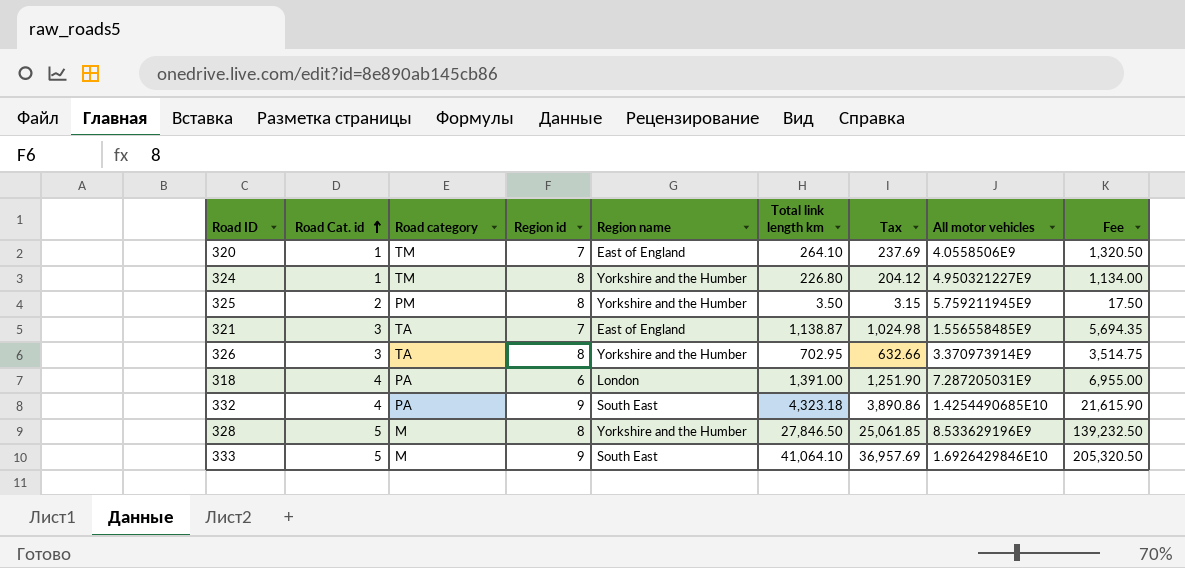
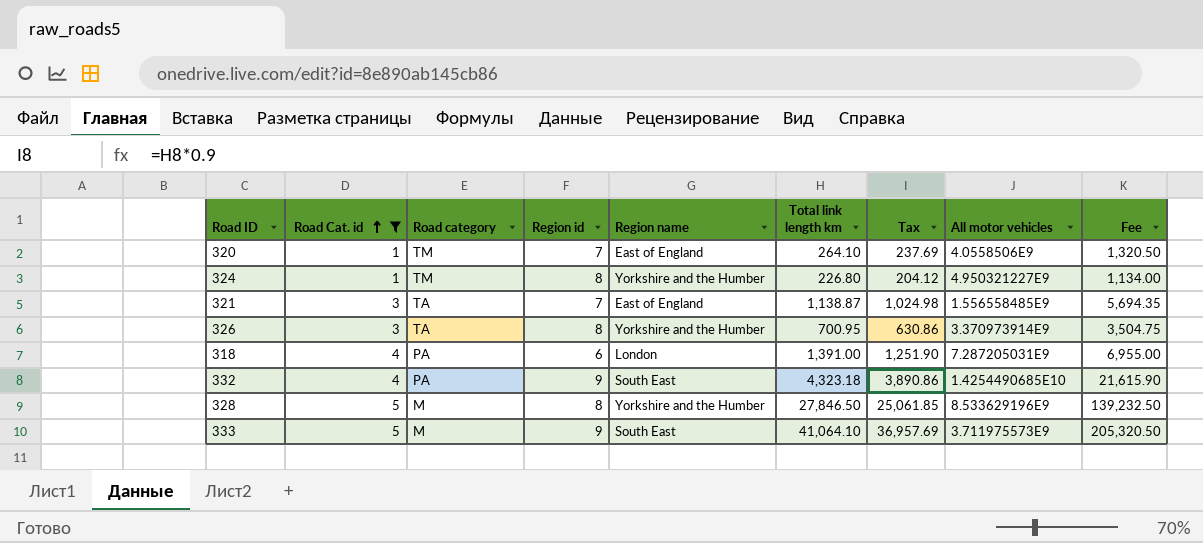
filter: none -> Road Cat. id != 2
326 | Total link length km: 702.95 -> 700.95
326 | Tax: 632.66 -> 630.86
326 | Fee: 3,514.75 -> 3,504.75
333 | All motor vehicles: 1.6926429846E10 -> 3.711975573E9

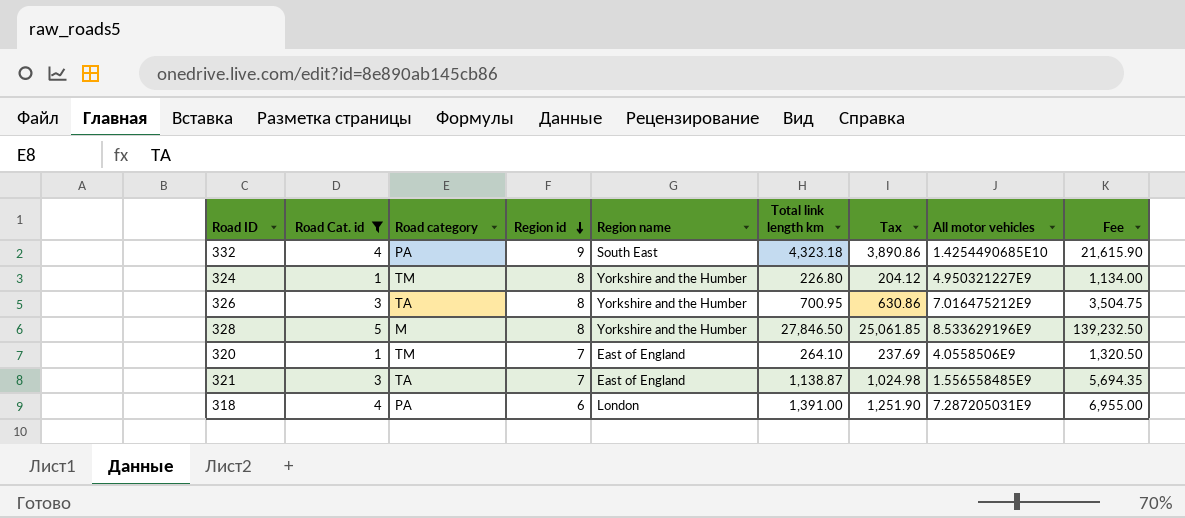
row order: Road Cat. id ascending -> Region id descending
row 333: 5 | M | 9 | South East | 41,064.10 | 36,957.69 | 3.711975573E9 | 205,320.50 -> none
326 | All motor vehicles: 3.370973914E9 -> 7.016475212E9

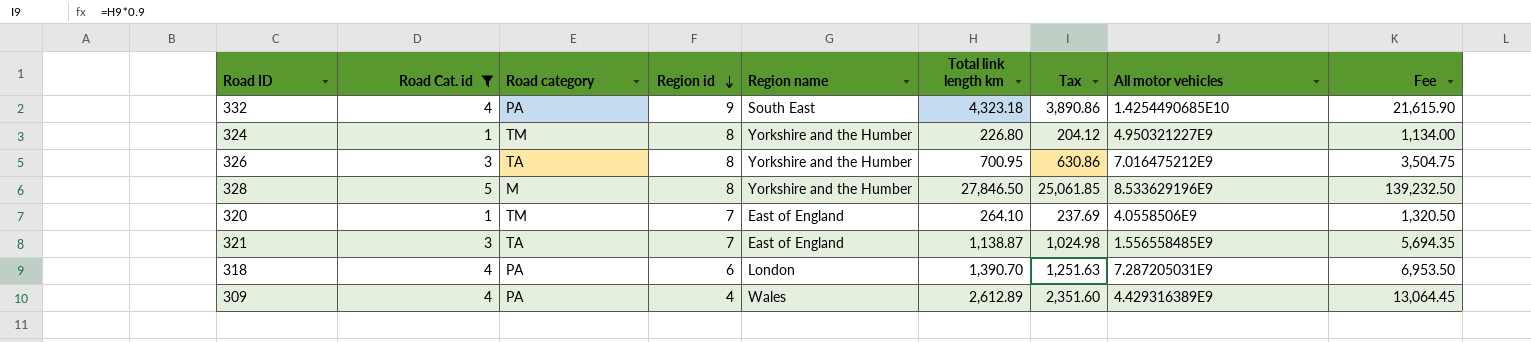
318 | Total link length km: 1,391.00 -> 1,390.70
318 | Tax: 1,251.90 -> 1,251.63
318 | Fee: 6,955.00 -> 6,953.50
row 309: none -> 4 | PA | 4 | Wales | 2,612.89 | 2,351.60 | 4.429316389E9 | 13,064.45

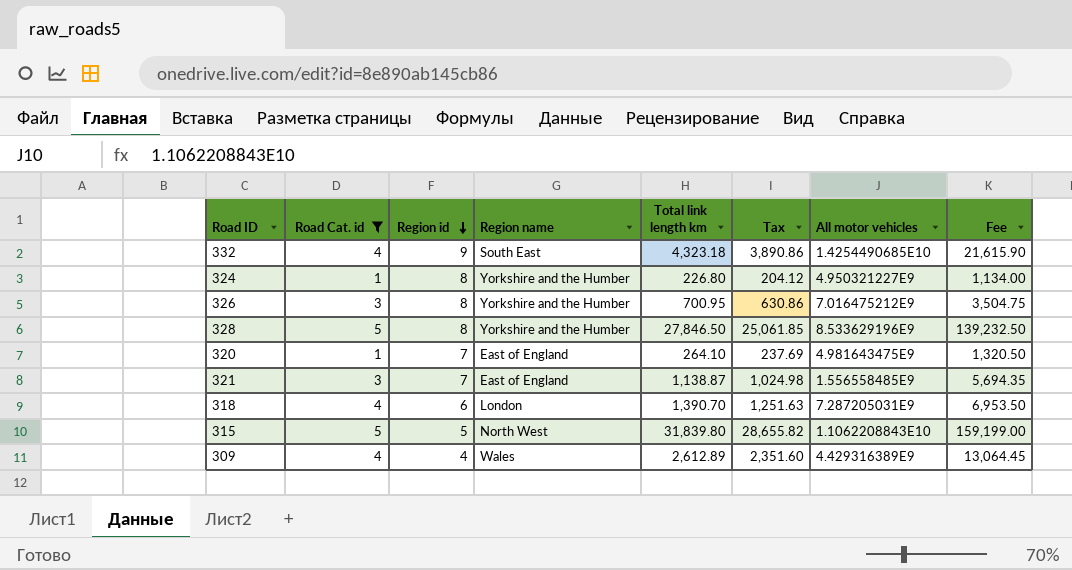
column Road category | position: 3 -> none
320 | All motor vehicles: 4.0558506E9 -> 4.981643475E9
row 315: none -> 5 | 5 | North West | 31,839.80 | 28,655.82 | 1.1062208843E10 | 159,199.00

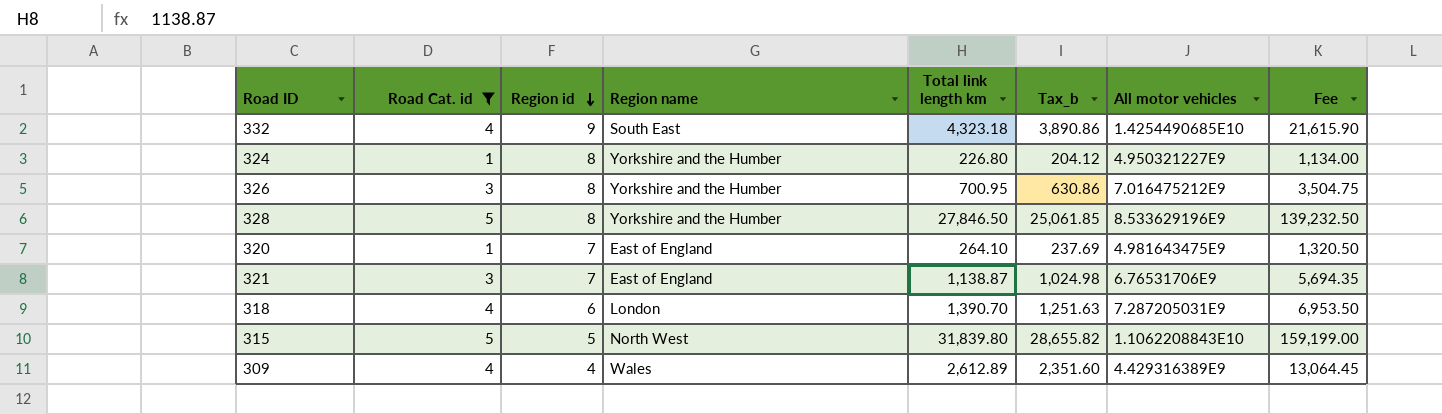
column name: Tax -> Tax_b
321 | All motor vehicles: 1.556558485E9 -> 6.76531706E9

